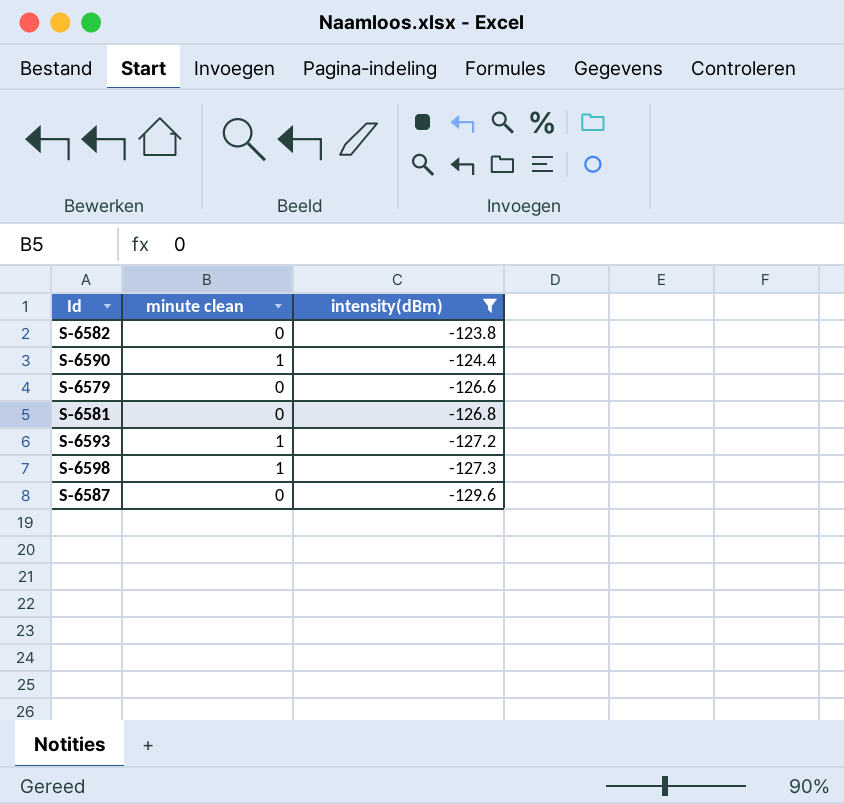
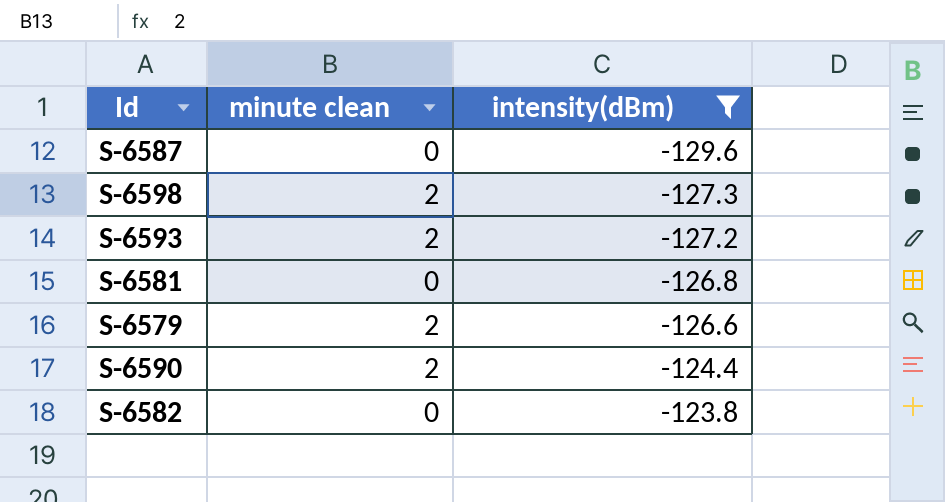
row order: intensity(dBm) descending -> intensity(dBm) ascending
S-6598 | minute clean: 1 -> 2
S-6593 | minute clean: 1 -> 2
S-6579 | minute clean: 0 -> 2
S-6590 | minute clean: 1 -> 2

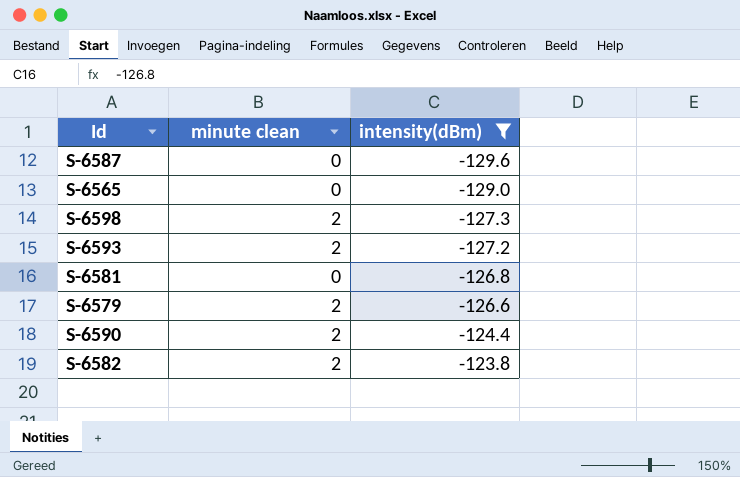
row S-6565: none -> 0 | -129.0
S-6582 | minute clean: 0 -> 2

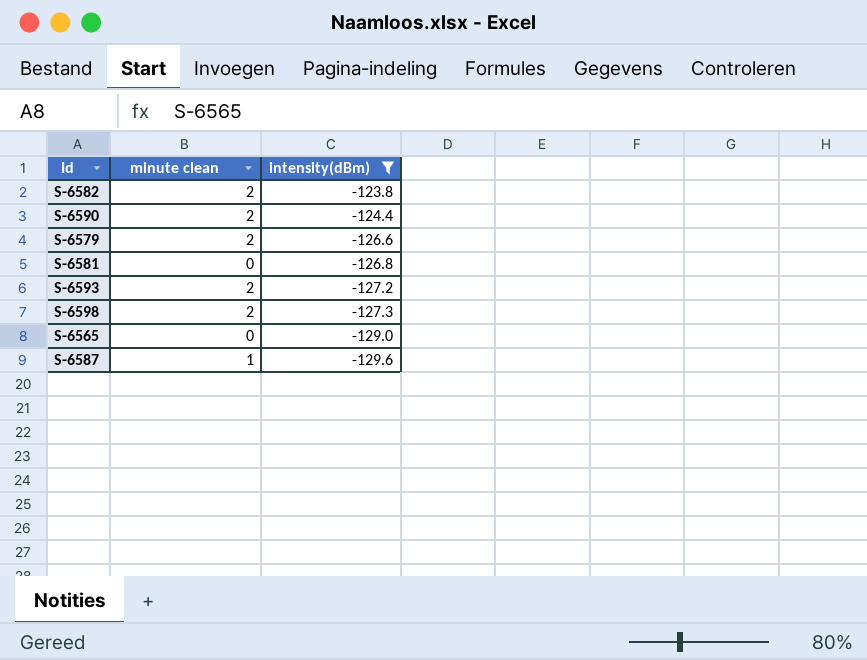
row order: intensity(dBm) ascending -> intensity(dBm) descending
S-6587 | minute clean: 0 -> 1

